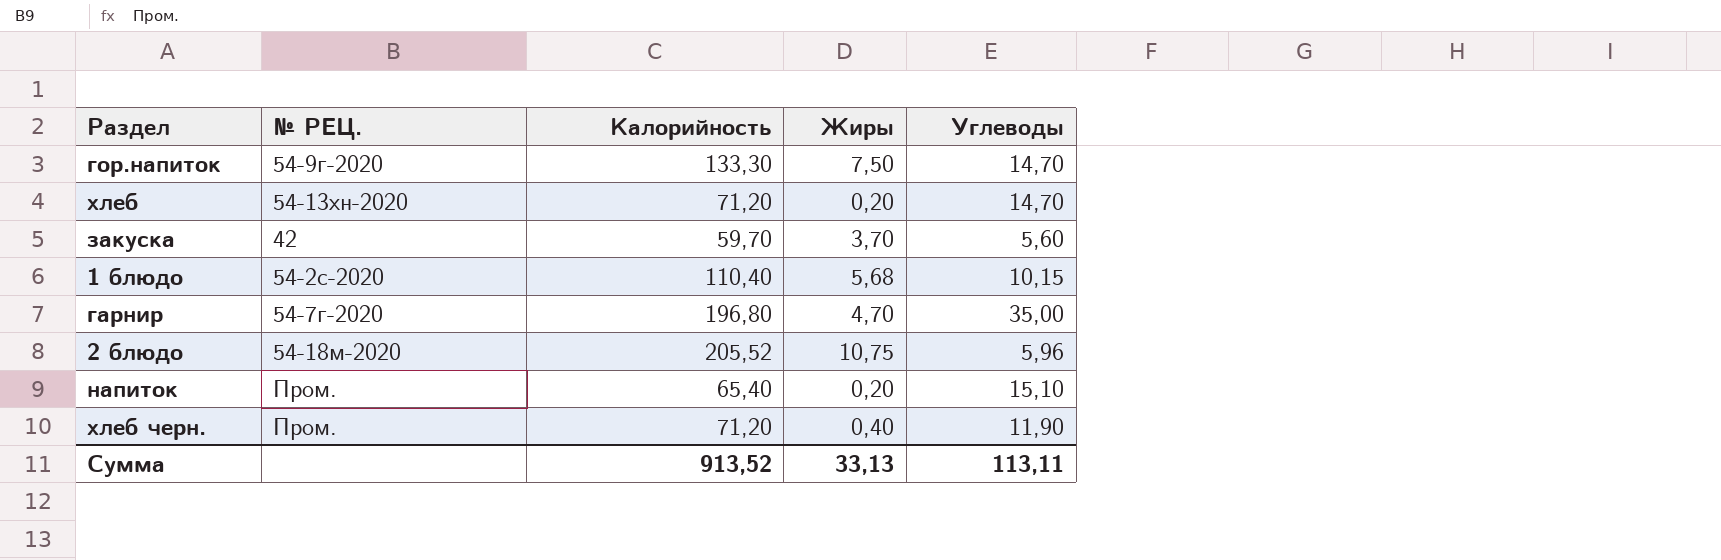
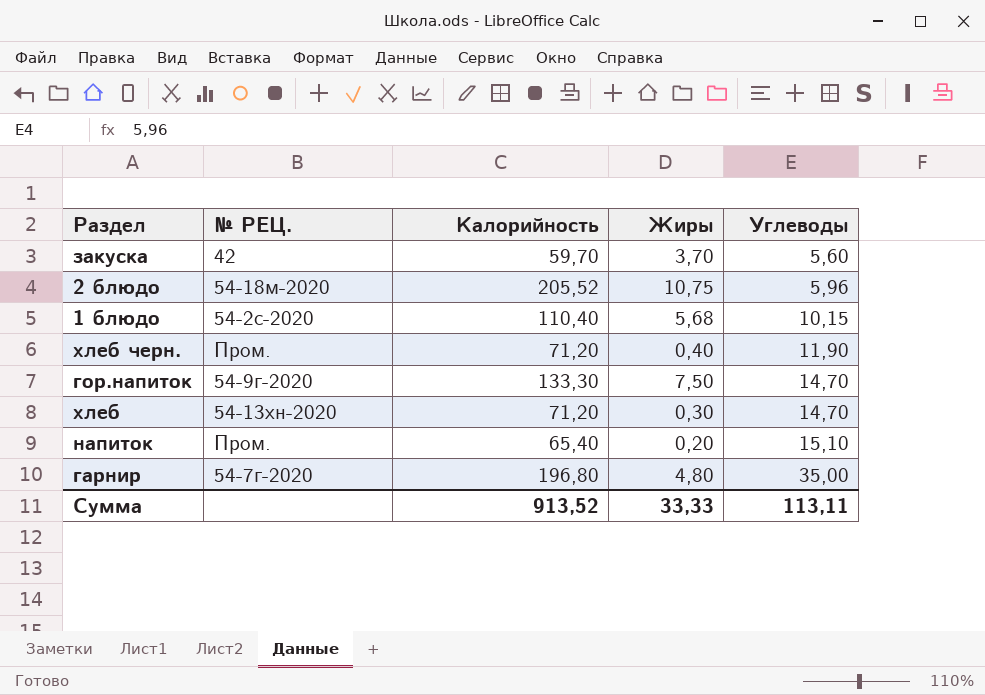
row order: none -> Углеводы ascending
хлеб | Жиры: 0,20 -> 0,30
гарнир | Жиры: 4,70 -> 4,80
Сумма | Жиры: 33,13 -> 33,33

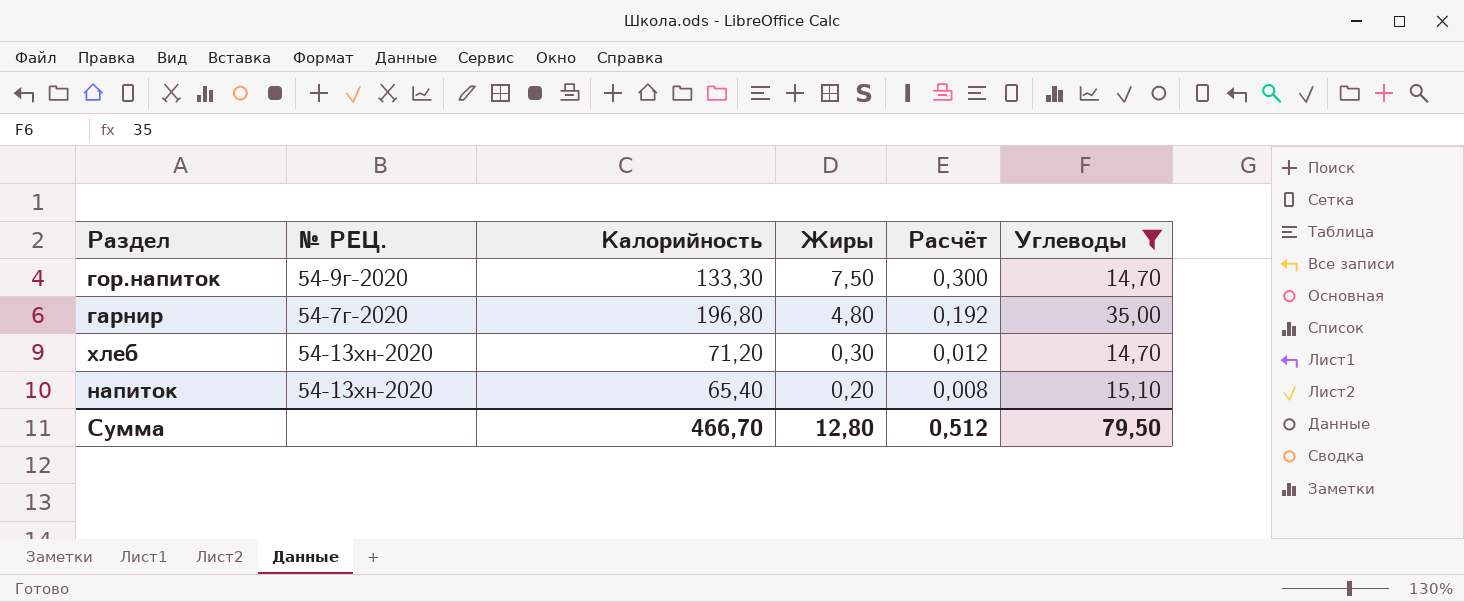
filter: none -> Углеводы >= 14,70
row order: Углеводы ascending -> Жиры descending
column Расчёт | formula: none -> [Жиры] * 0,04
напиток | № РЕЦ.: Пром. -> 54-13хн-2020
Сумма | Калорийность: 913,52 -> 466,70
Сумма | Жиры: 33,33 -> 12,80
Сумма | Углеводы: 113,11 -> 79,50

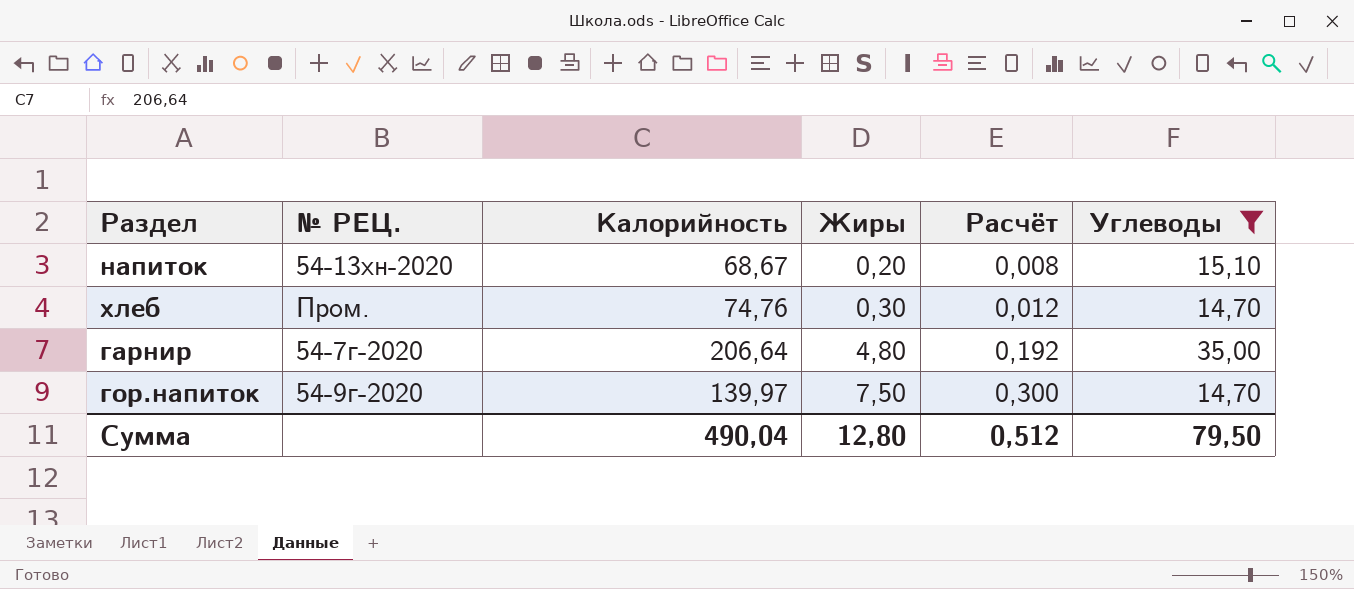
row order: Жиры descending -> Жиры ascending
напиток | Калорийность: 65,40 -> 68,67
хлеб | № РЕЦ.: 54-13хн-2020 -> Пром.
хлеб | Калорийность: 71,20 -> 74,76
гарнир | Калорийность: 196,80 -> 206,64
гор.напиток | Калорийность: 133,30 -> 139,97
Сумма | Калорийность: 466,70 -> 490,04

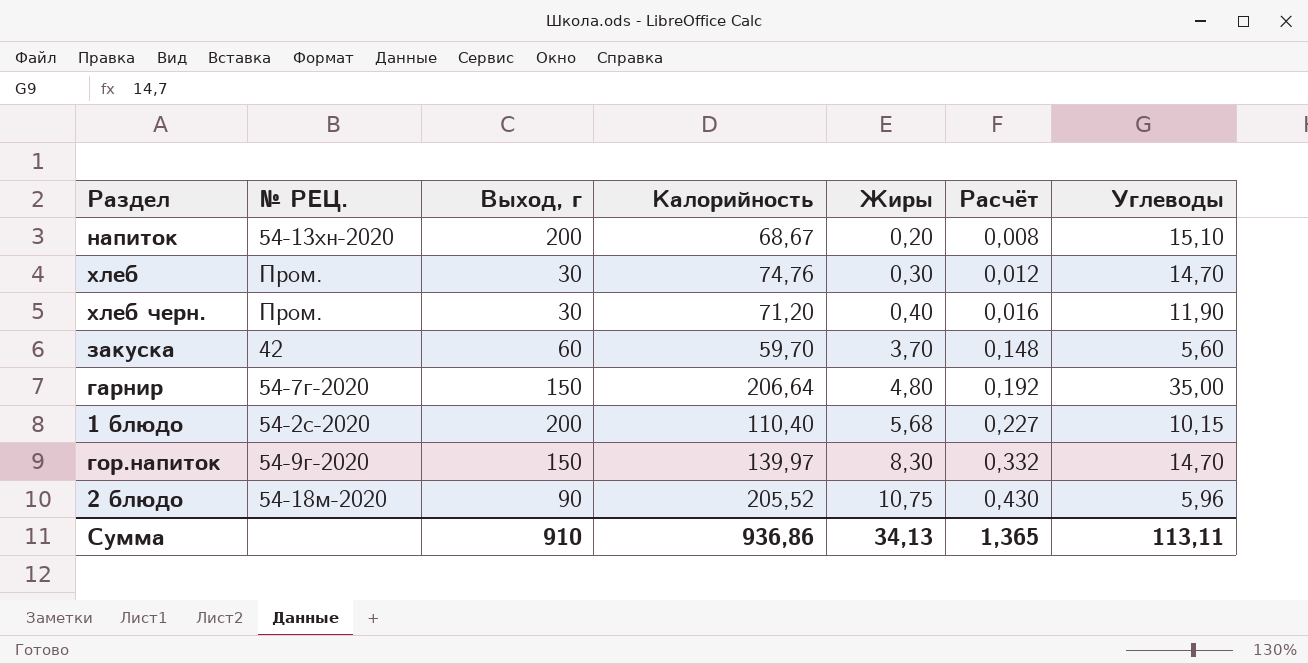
filter: Углеводы >= 14,70 -> none
column Выход, г | position: none -> 3
гор.напиток | Жиры: 7,50 -> 8,30
гор.напиток | Расчёт: 0,300 -> 0,332
Сумма | Калорийность: 490,04 -> 936,86
Сумма | Жиры: 12,80 -> 34,13
Сумма | Расчёт: 0,512 -> 1,365
Сумма | Углеводы: 79,50 -> 113,11

